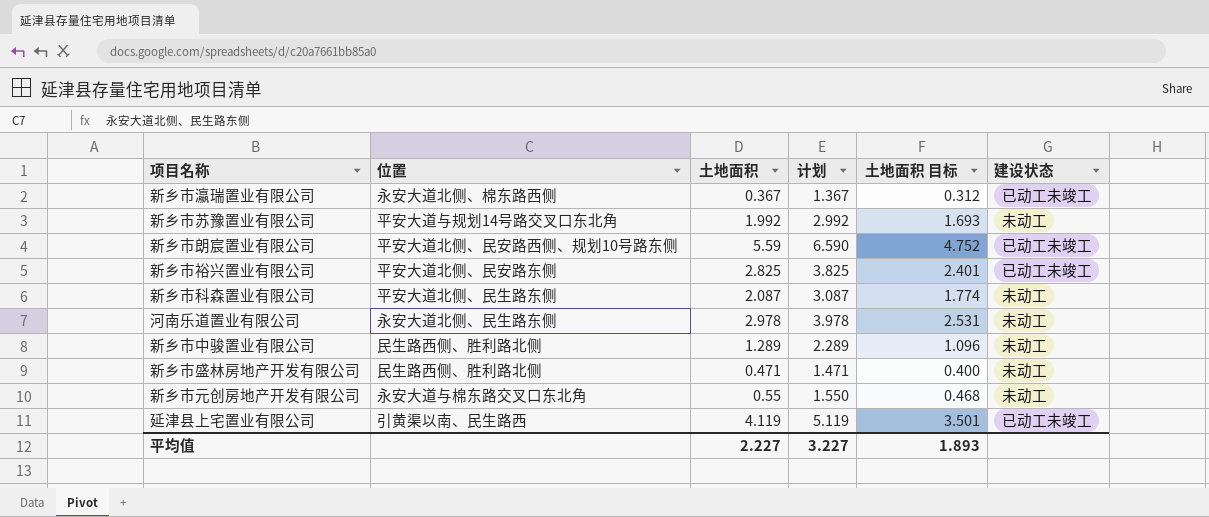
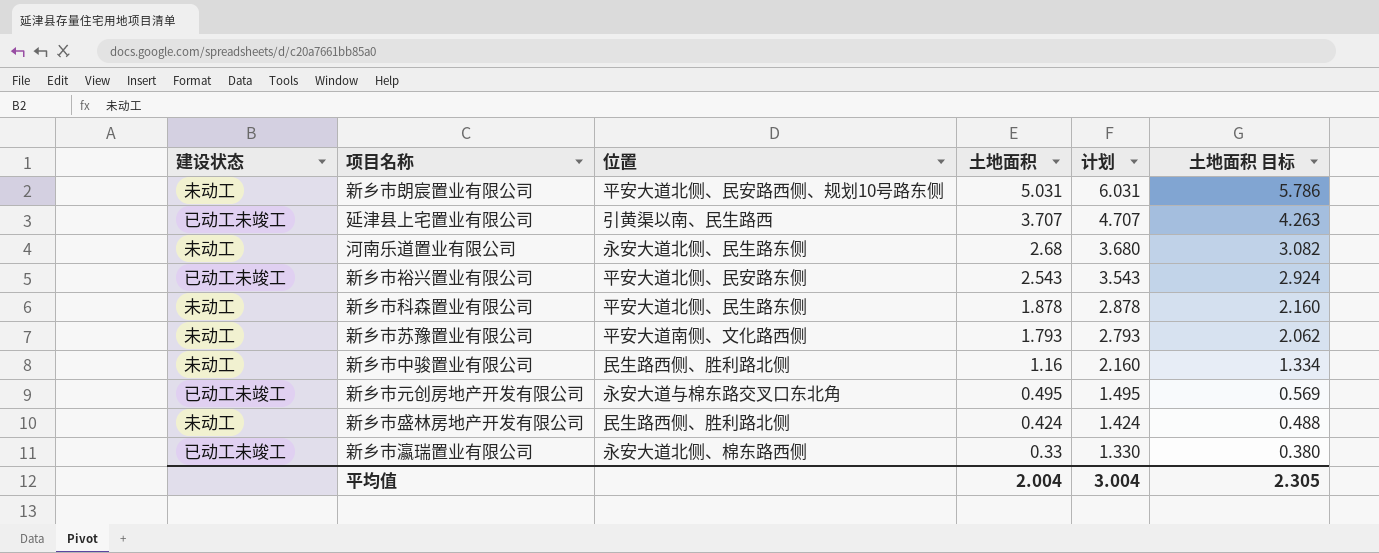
row order: none -> 土地面积 descending
column 建设状态 | position: 6 -> 1
column 土地面积 目标 | formula: [土地面积] * 0.85 -> [土地面积] * 1.15
新乡市朗宸置业有限公司 | 建设状态: 已动工未竣工 -> 未动工
新乡市朗宸置业有限公司 | 土地面积: 5.59 -> 5.031
新乡市朗宸置业有限公司 | 计划: 6.590 -> 6.031
延津县上宅置业有限公司 | 土地面积: 4.119 -> 3.707
延津县上宅置业有限公司 | 计划: 5.119 -> 4.707
河南乐道置业有限公司 | 土地面积: 2.978 -> 2.68
河南乐道置业有限公司 | 计划: 3.978 -> 3.680
新乡市裕兴置业有限公司 | 土地面积: 2.825 -> 2.543
新乡市裕兴置业有限公司 | 计划: 3.825 -> 3.543
新乡市科森置业有限公司 | 土地面积: 2.087 -> 1.878
新乡市科森置业有限公司 | 计划: 3.087 -> 2.878
新乡市苏豫置业有限公司 | 位置: 平安大道与规划14号路交叉口东北角 -> 平安大道南侧、文化路西侧
新乡市苏豫置业有限公司 | 土地面积: 1.992 -> 1.793
新乡市苏豫置业有限公司 | 计划: 2.992 -> 2.793
新乡市中骏置业有限公司 | 土地面积: 1.289 -> 1.16
新乡市中骏置业有限公司 | 计划: 2.289 -> 2.160
新乡市元创房地产开发有限公司 | 建设状态: 未动工 -> 已动工未竣工
新乡市元创房地产开发有限公司 | 土地面积: 0.55 -> 0.495
新乡市元创房地产开发有限公司 | 计划: 1.550 -> 1.495
新乡市盛林房地产开发有限公司 | 土地面积: 0.471 -> 0.424
新乡市盛林房地产开发有限公司 | 计划: 1.471 -> 1.424
新乡市瀛瑞置业有限公司 | 土地面积: 0.367 -> 0.33
新乡市瀛瑞置业有限公司 | 计划: 1.367 -> 1.330
平均值 | 土地面积: 2.227 -> 2.004
平均值 | 计划: 3.227 -> 3.004
平均值 | 土地面积 目标: 1.893 -> 2.305

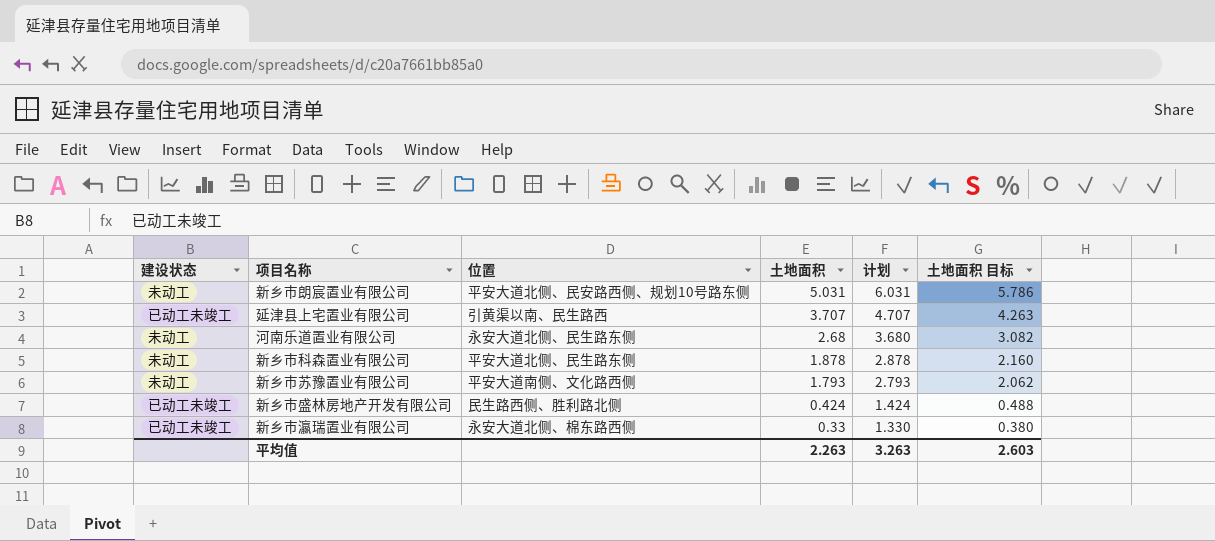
row 新乡市裕兴置业有限公司: 已动工未竣工 | 平安大道北侧、民安路东侧 | 2.543 | 3.543 | 2.924 -> none
row 新乡市中骏置业有限公司: 未动工 | 民生路西侧、胜利路北侧 | 1.16 | 2.160 | 1.334 -> none
row 新乡市元创房地产开发有限公司: 已动工未竣工 | 永安大道与棉东路交叉口东北角 | 0.495 | 1.495 | 0.569 -> none
新乡市盛林房地产开发有限公司 | 建设状态: 未动工 -> 已动工未竣工
平均值 | 土地面积: 2.004 -> 2.263
平均值 | 计划: 3.004 -> 3.263
平均值 | 土地面积 目标: 2.305 -> 2.603

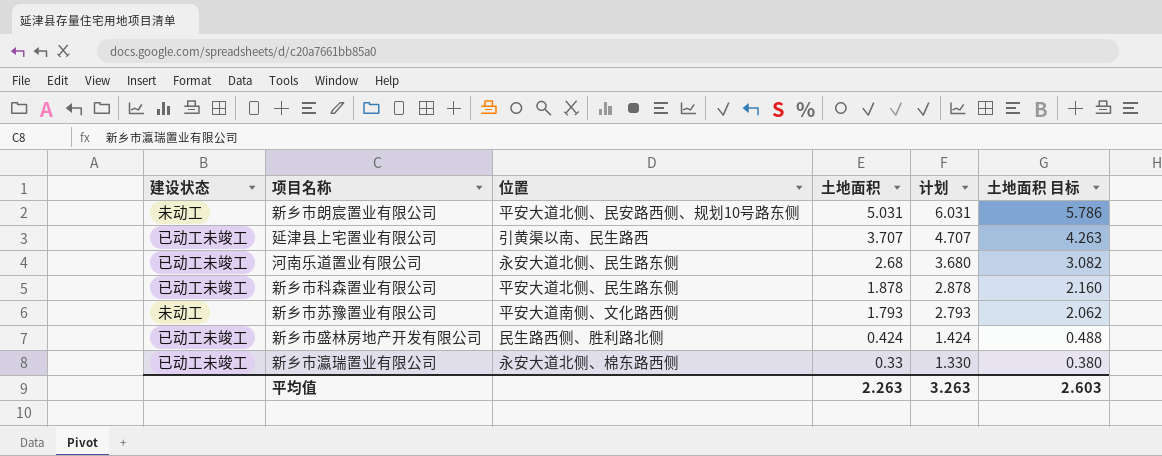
河南乐道置业有限公司 | 建设状态: 未动工 -> 已动工未竣工
新乡市科森置业有限公司 | 建设状态: 未动工 -> 已动工未竣工

